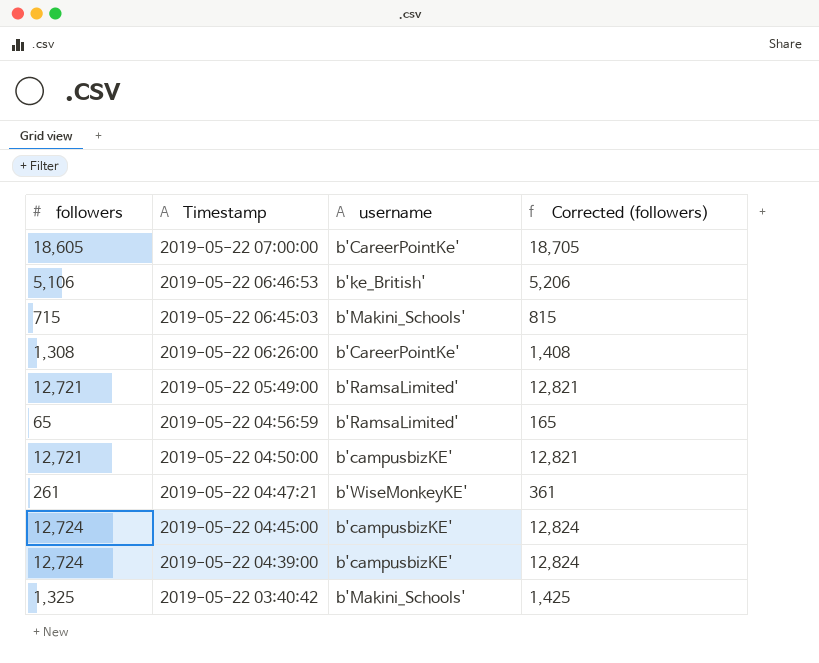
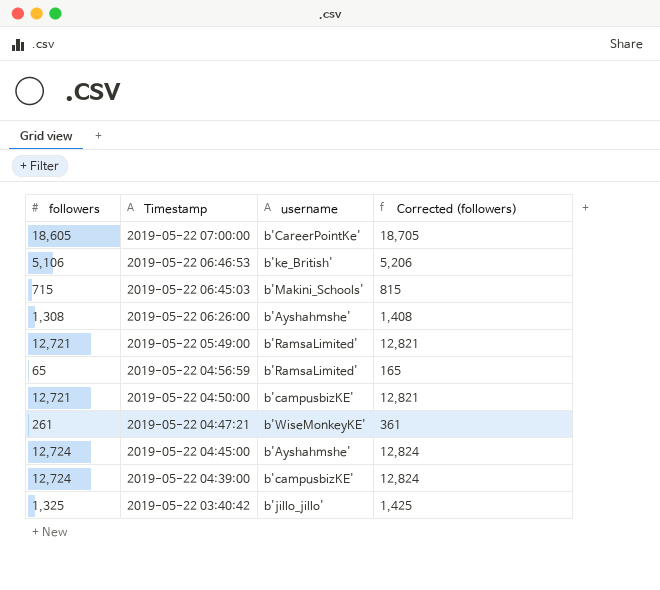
2019-05-22 06:26:00 | username: b'CareerPointKe' -> b'Ayshahmshe'
2019-05-22 04:45:00 | username: b'campusbizKE' -> b'Ayshahmshe'
2019-05-22 03:40:42 | username: b'Makini_Schools' -> b'jillo_jillo'

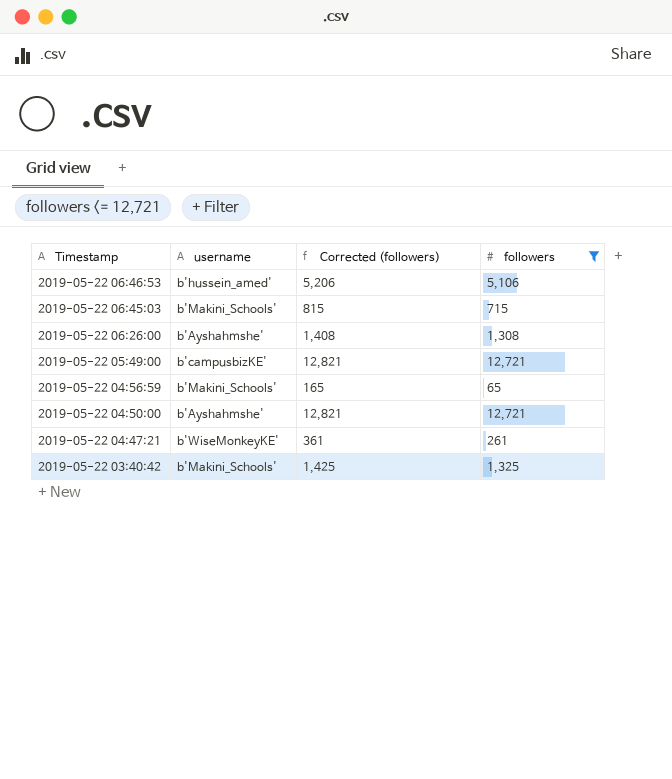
filter: none -> followers <= 12,721
column followers | position: 1 -> 4
2019-05-22 06:46:53 | username: b'ke_British' -> b'hussein_amed'
2019-05-22 05:49:00 | username: b'RamsaLimited' -> b'campusbizKE'
2019-05-22 04:56:59 | username: b'RamsaLimited' -> b'Makini_Schools'
2019-05-22 04:50:00 | username: b'campusbizKE' -> b'Ayshahmshe'
2019-05-22 03:40:42 | username: b'jillo_jillo' -> b'Makini_Schools'

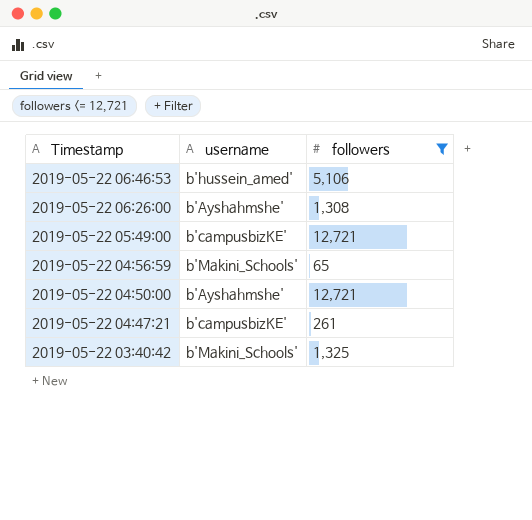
column Corrected (followers) | formula: [followers] + 100 -> none
row 2019-05-22 06:45:03: b'Makini_Schools' | 815 | 715 -> none
2019-05-22 04:47:21 | username: b'WiseMonkeyKE' -> b'campusbizKE'

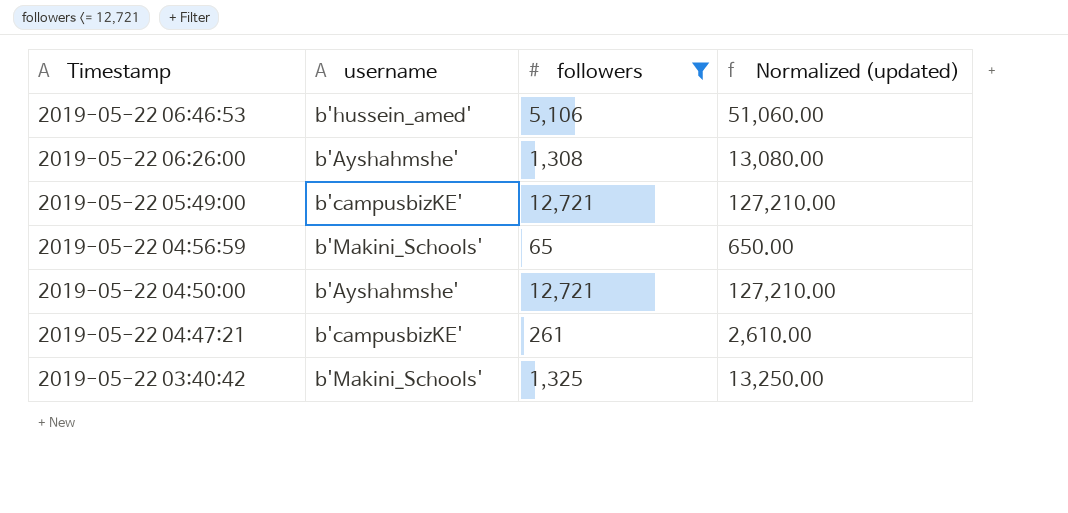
column Normalized (updated) | formula: none -> [followers] * 10

